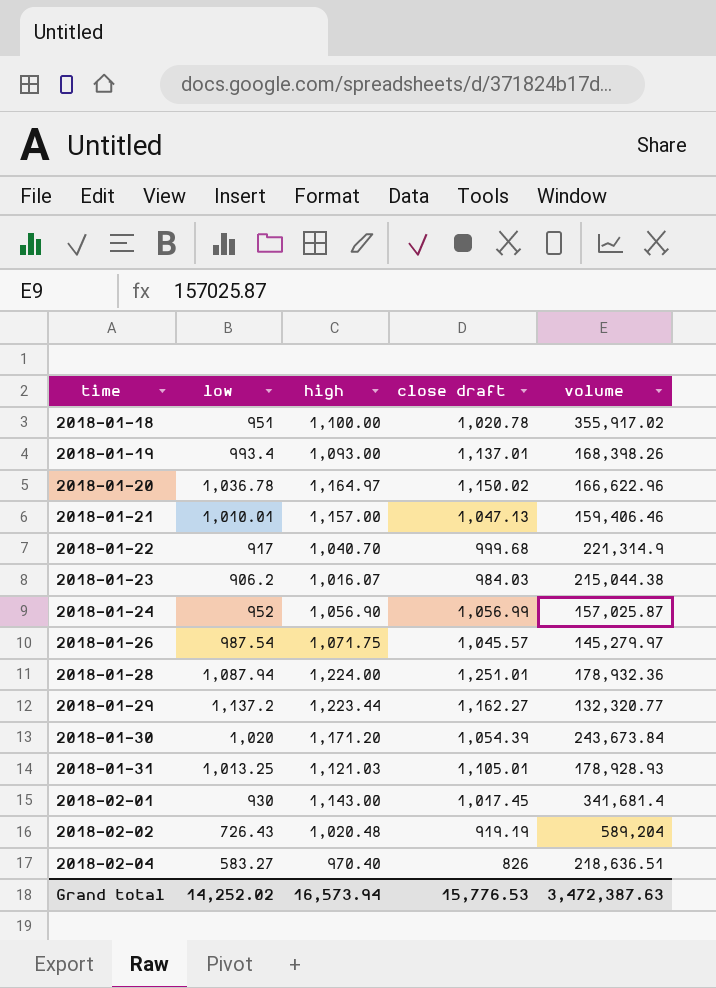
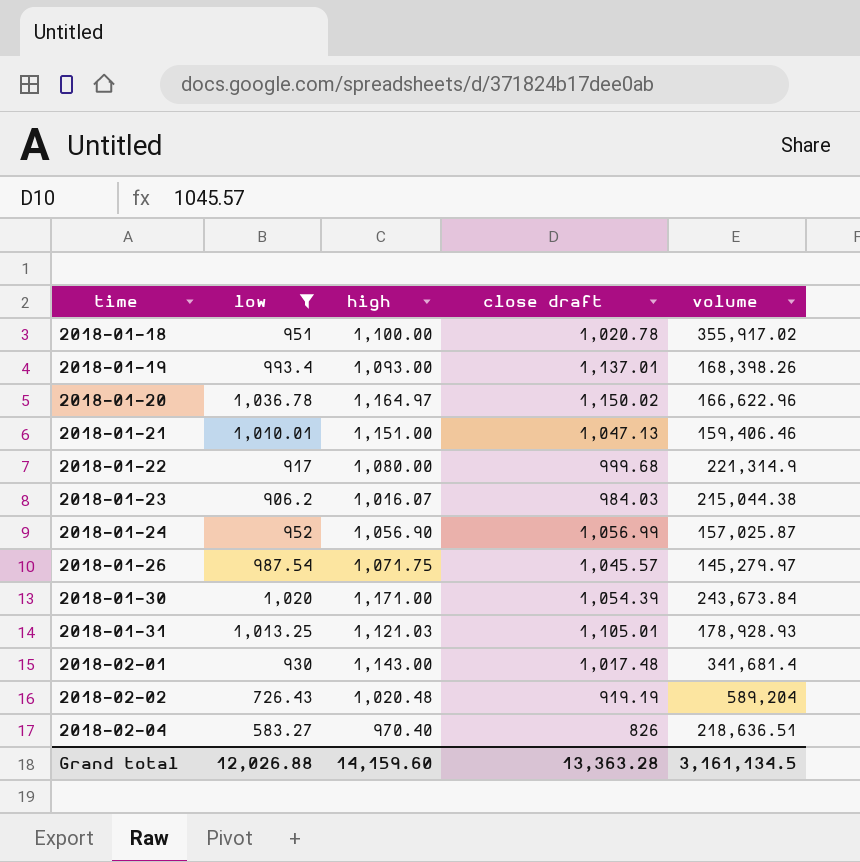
filter: none -> low <= 1,036.78
2018-01-21 | high: 1,157.00 -> 1,151.00
2018-01-22 | high: 1,040.70 -> 1,080.00
2018-01-30 | high: 1,171.20 -> 1,171.00
2018-02-01 | close draft: 1,017.45 -> 1,017.48
Grand total | low: 14,252.02 -> 12,026.88
Grand total | high: 16,573.94 -> 14,159.60
Grand total | close draft: 15,776.53 -> 13,363.28
Grand total | volume: 3,472,387.63 -> 3,161,134.5

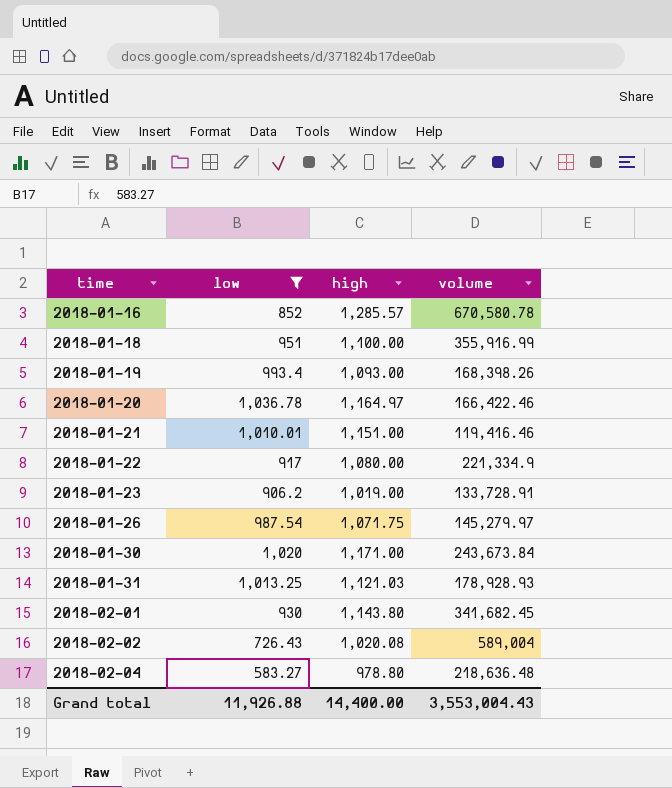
column close draft | position: 4 -> none
row 2018-01-24: 952 | 1,056.90 | 1,056.99 | 157,025.87 -> none
row 2018-01-16: none -> 852 | 1,285.57 | 670,580.78
2018-01-18 | volume: 355,917.02 -> 355,916.99
2018-01-20 | volume: 166,622.96 -> 166,422.46
2018-01-21 | volume: 159,406.46 -> 119,416.46
2018-01-22 | volume: 221,314.9 -> 221,334.9
2018-01-23 | high: 1,016.07 -> 1,019.00
2018-01-23 | volume: 215,044.38 -> 133,728.91
2018-02-01 | high: 1,143.00 -> 1,143.80
2018-02-01 | volume: 341,681.4 -> 341,682.45
2018-02-02 | high: 1,020.48 -> 1,020.08
2018-02-02 | volume: 589,204 -> 589,004
2018-02-04 | high: 970.40 -> 978.80
2018-02-04 | volume: 218,636.51 -> 218,636.48
Grand total | low: 12,026.88 -> 11,926.88
Grand total | high: 14,159.60 -> 14,400.00
Grand total | volume: 3,161,134.5 -> 3,553,004.43

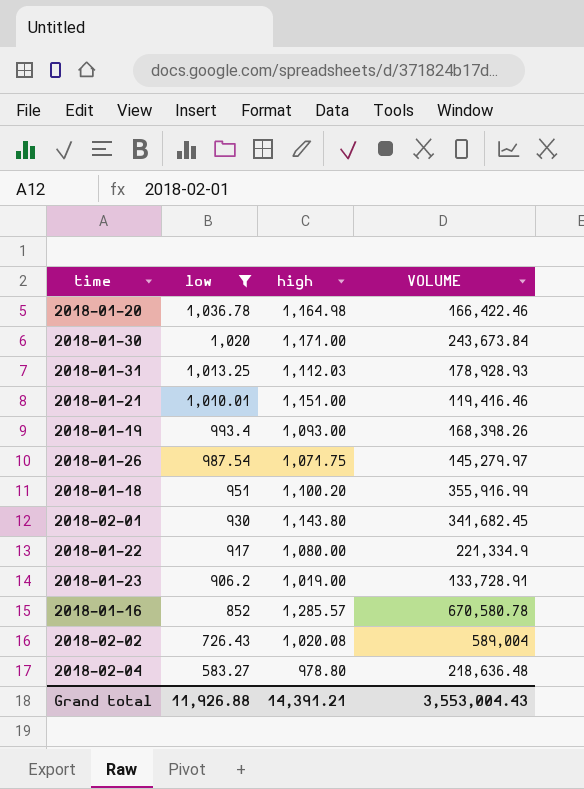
row order: time ascending -> low descending
column name: volume -> VOLUME
2018-01-20 | high: 1,164.97 -> 1,164.98
2018-01-31 | high: 1,121.03 -> 1,112.03
2018-01-18 | high: 1,100.00 -> 1,100.20
Grand total | high: 14,400.00 -> 14,391.21

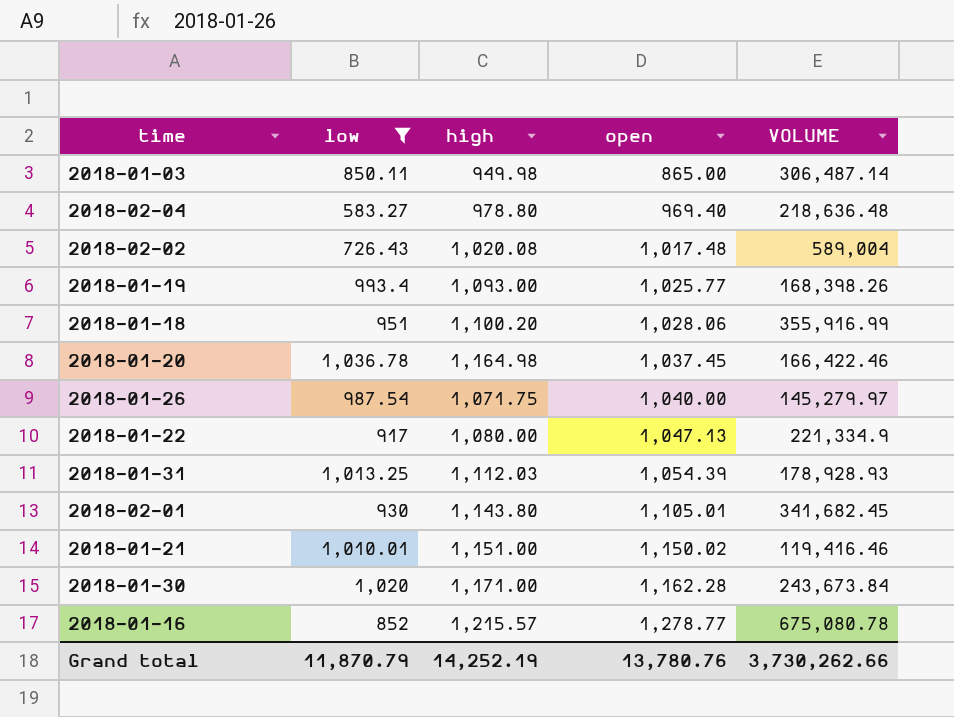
row order: low descending -> open ascending
column open | position: none -> 4
row 2018-01-23: 906.2 | 1,019.00 | 133,728.91 -> none
row 2018-01-03: none -> 850.11 | 949.98 | 865.00 | 306,487.14
2018-01-16 | high: 1,285.57 -> 1,215.57
2018-01-16 | VOLUME: 670,580.78 -> 675,080.78
Grand total | low: 11,926.88 -> 11,870.79
Grand total | high: 14,391.21 -> 14,252.19
Grand total | VOLUME: 3,553,004.43 -> 3,730,262.66

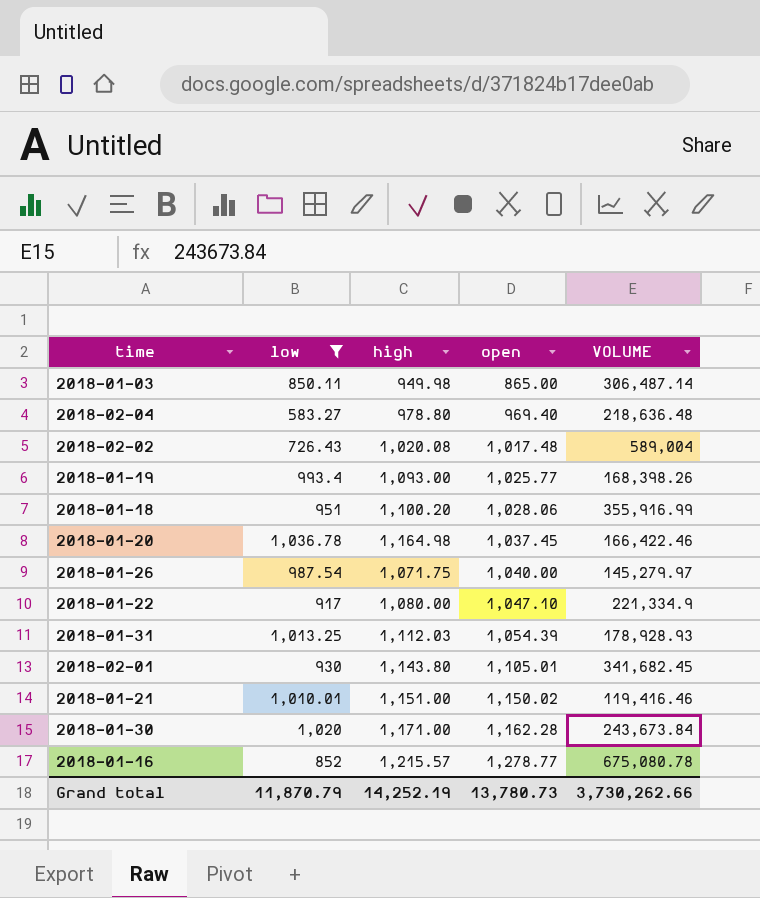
2018-01-22 | open: 1,047.13 -> 1,047.10
Grand total | open: 13,780.76 -> 13,780.73

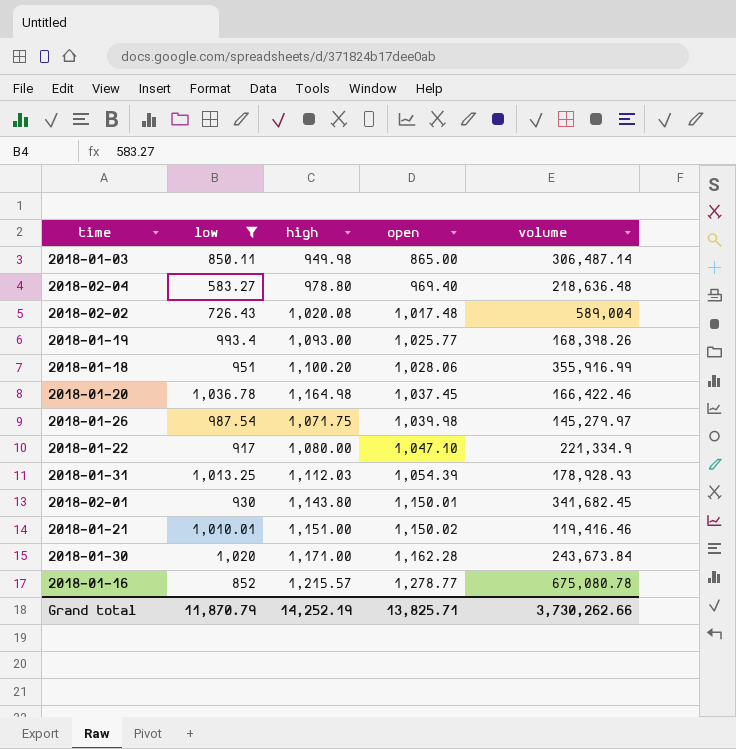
column name: VOLUME -> volume
2018-01-26 | open: 1,040.00 -> 1,039.98
2018-02-01 | open: 1,105.01 -> 1,150.01
Grand total | open: 13,780.73 -> 13,825.71

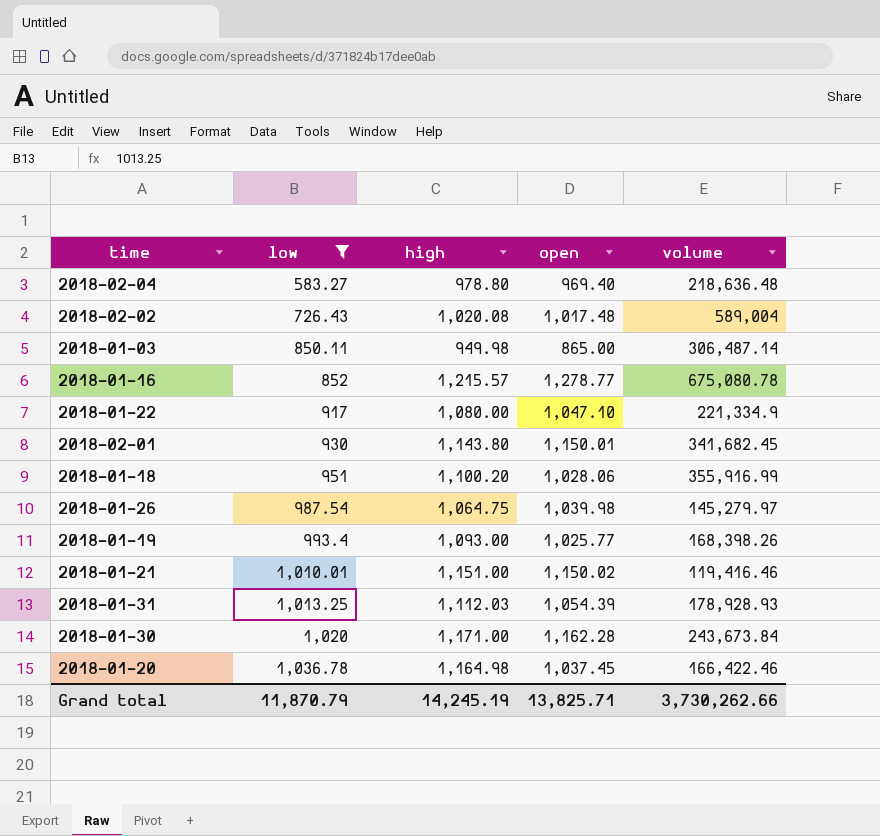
row order: open ascending -> low ascending
2018-01-26 | high: 1,071.75 -> 1,064.75
Grand total | high: 14,252.19 -> 14,245.19

